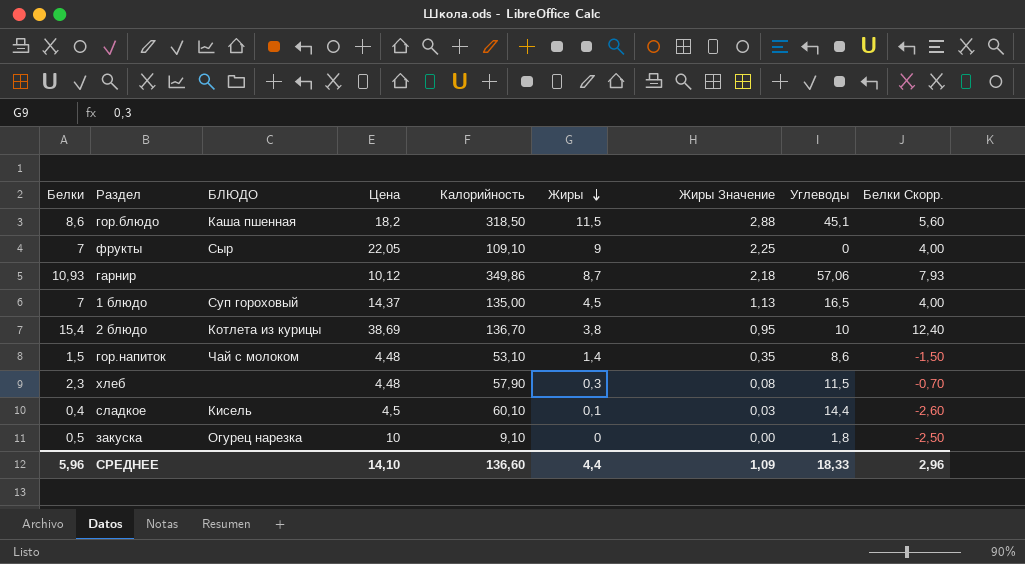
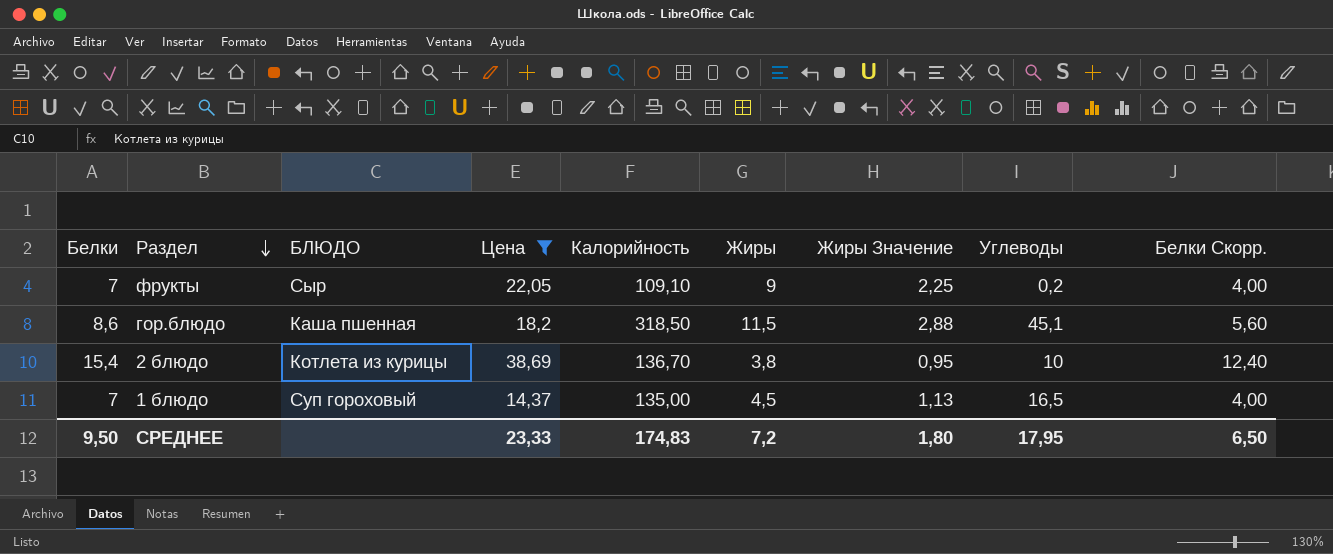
filter: none -> Цена >= 14,37
row order: Жиры descending -> Раздел descending
фрукты | Углеводы: 0 -> 0,2
СРЕДНЕЕ | Белки: 5,96 -> 9,50
СРЕДНЕЕ | Цена: 14,10 -> 23,33
СРЕДНЕЕ | Калорийность: 136,60 -> 174,83
СРЕДНЕЕ | Жиры: 4,4 -> 7,2
СРЕДНЕЕ | Жиры Значение: 1,09 -> 1,80
СРЕДНЕЕ | Углеводы: 18,33 -> 17,95
СРЕДНЕЕ | Белки Скорр.: 2,96 -> 6,50

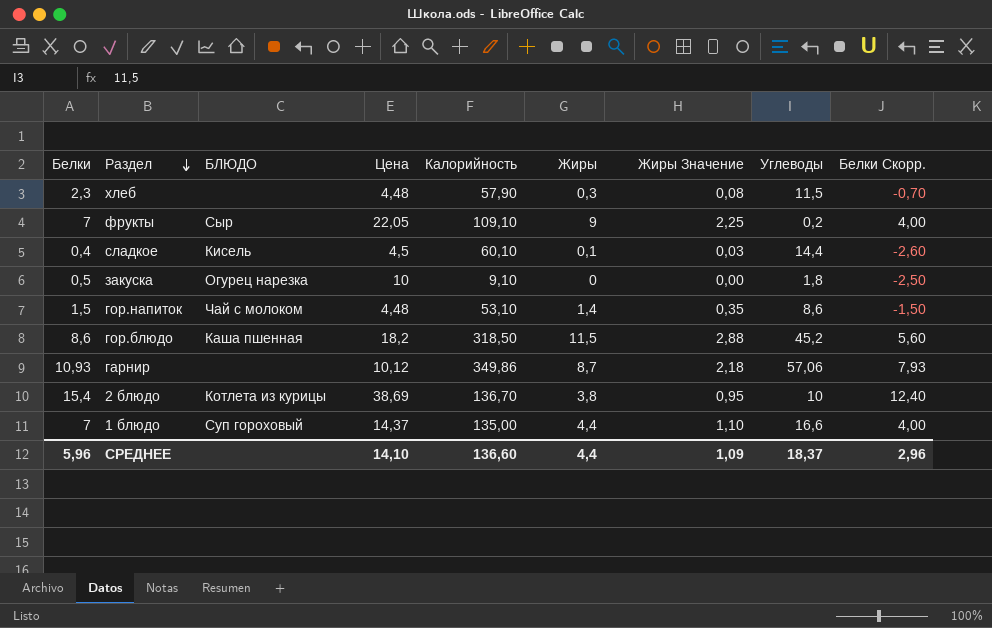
filter: Цена >= 14,37 -> none
гор.блюдо | Углеводы: 45,1 -> 45,2
1 блюдо | Жиры: 4,5 -> 4,4
1 блюдо | Жиры Значение: 1,13 -> 1,10
1 блюдо | Углеводы: 16,5 -> 16,6
СРЕДНЕЕ | Белки: 9,50 -> 5,96
СРЕДНЕЕ | Цена: 23,33 -> 14,10
СРЕДНЕЕ | Калорийность: 174,83 -> 136,60
СРЕДНЕЕ | Жиры: 7,2 -> 4,4
СРЕДНЕЕ | Жиры Значение: 1,80 -> 1,09
СРЕДНЕЕ | Углеводы: 17,95 -> 18,37
СРЕДНЕЕ | Белки Скорр.: 6,50 -> 2,96

